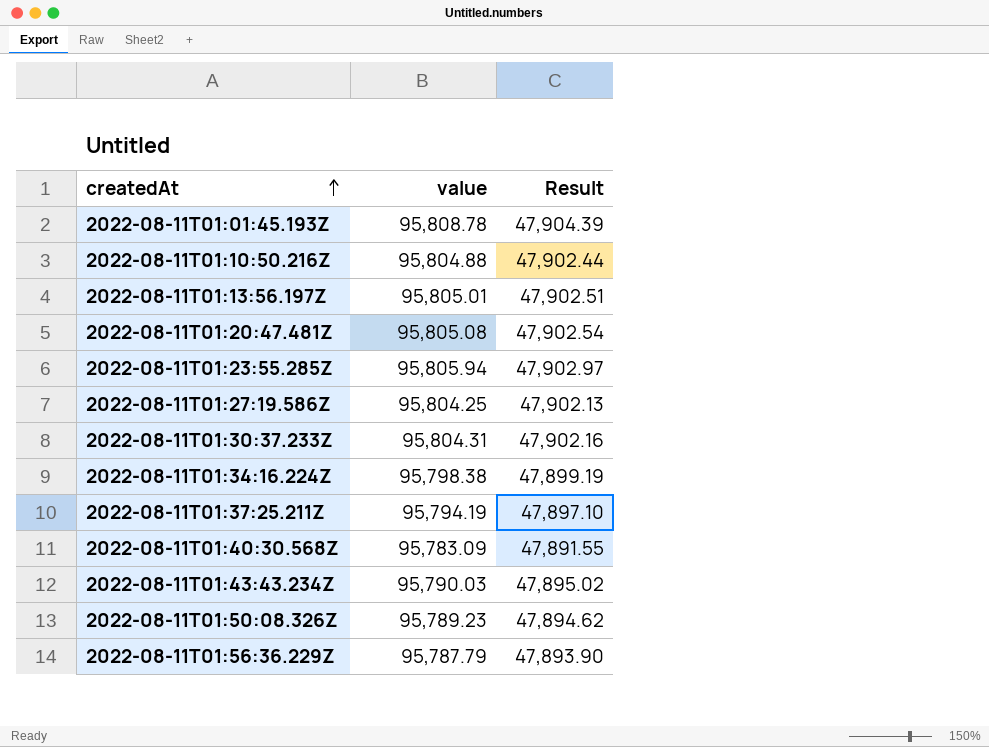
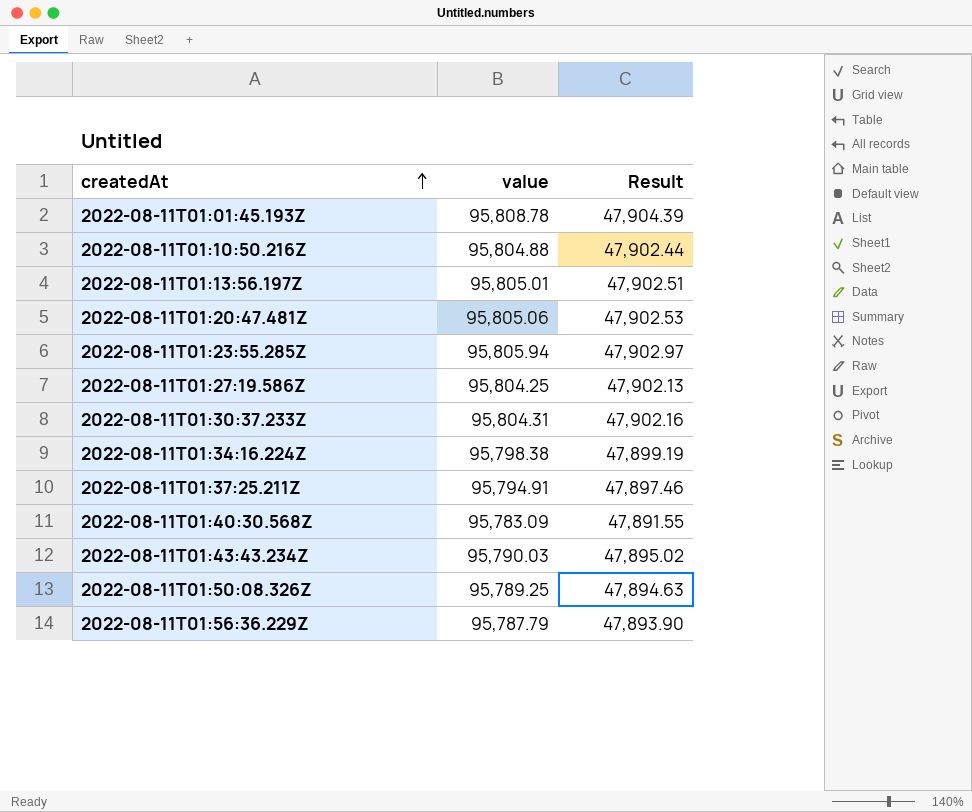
2022-08-11T01:20:47.481Z | value: 95,805.08 -> 95,805.06
2022-08-11T01:20:47.481Z | Result: 47,902.54 -> 47,902.53
2022-08-11T01:37:25.211Z | value: 95,794.19 -> 95,794.91
2022-08-11T01:37:25.211Z | Result: 47,897.10 -> 47,897.46
2022-08-11T01:50:08.326Z | value: 95,789.23 -> 95,789.25
2022-08-11T01:50:08.326Z | Result: 47,894.62 -> 47,894.63

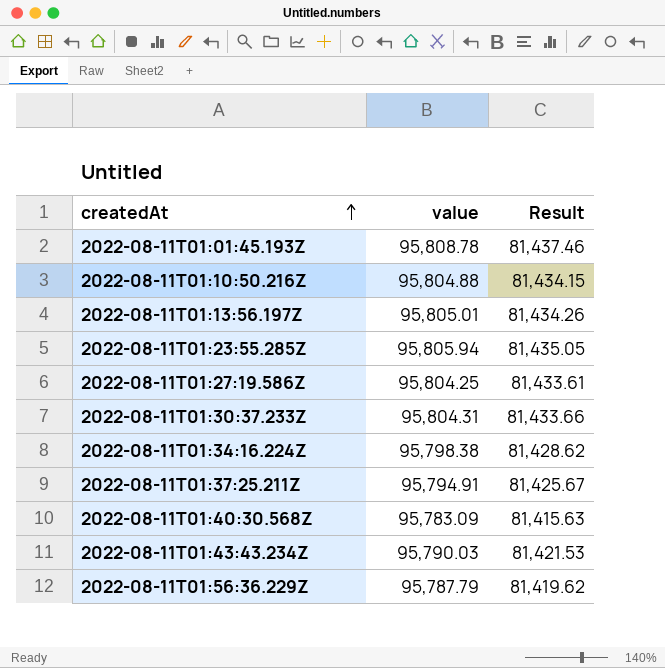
column Result | formula: [value] * 0.5 -> [value] * 0.85
row 2022-08-11T01:20:47.481Z: 95,805.06 | 47,902.53 -> none
row 2022-08-11T01:50:08.326Z: 95,789.25 | 47,894.63 -> none

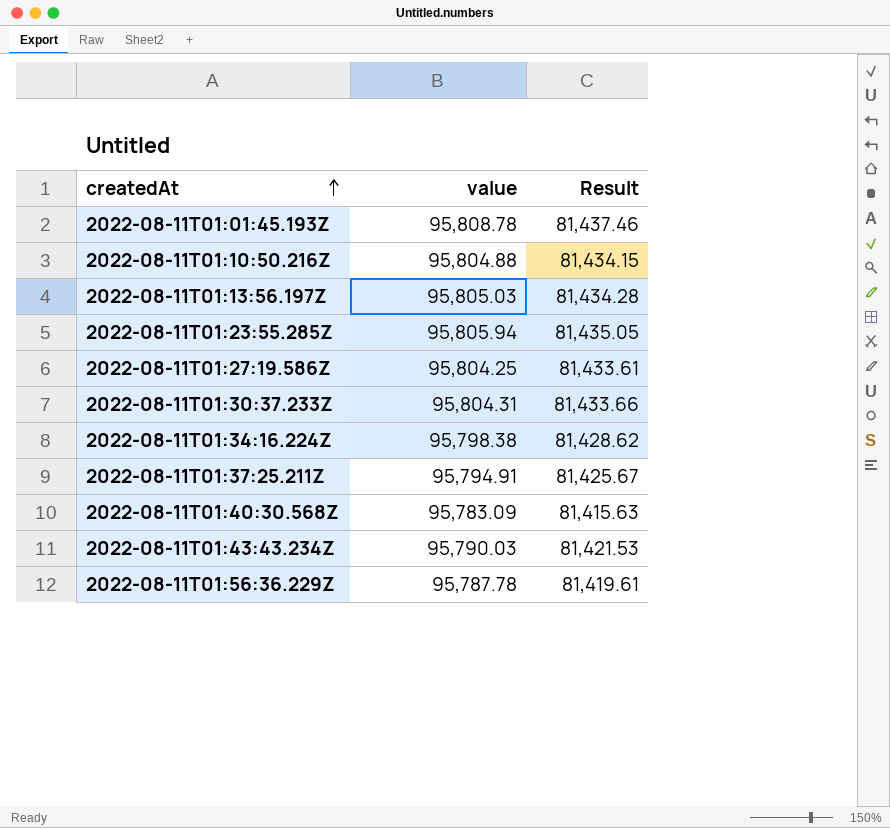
2022-08-11T01:13:56.197Z | value: 95,805.01 -> 95,805.03
2022-08-11T01:13:56.197Z | Result: 81,434.26 -> 81,434.28
2022-08-11T01:56:36.229Z | value: 95,787.79 -> 95,787.78
2022-08-11T01:56:36.229Z | Result: 81,419.62 -> 81,419.61

